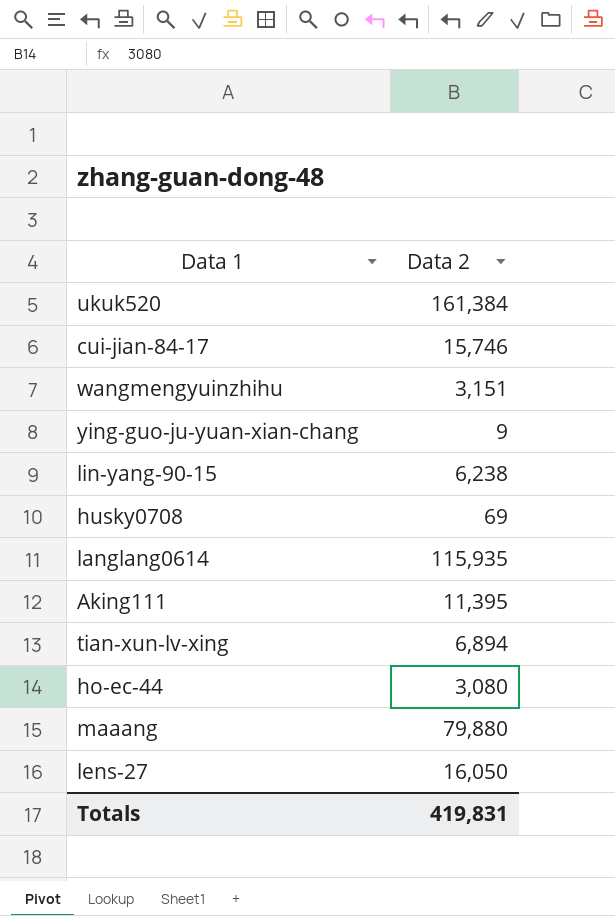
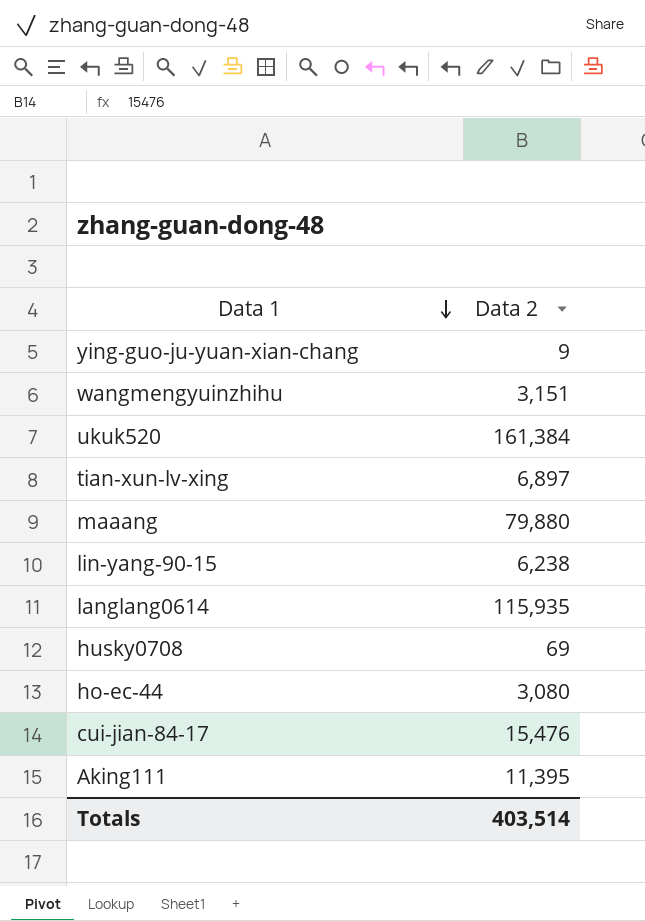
row order: none -> Data 1 descending
row lens-27: 16,050 -> none
tian-xun-lv-xing | Data 2: 6,894 -> 6,897
cui-jian-84-17 | Data 2: 15,746 -> 15,476
Totals | Data 2: 419,831 -> 403,514

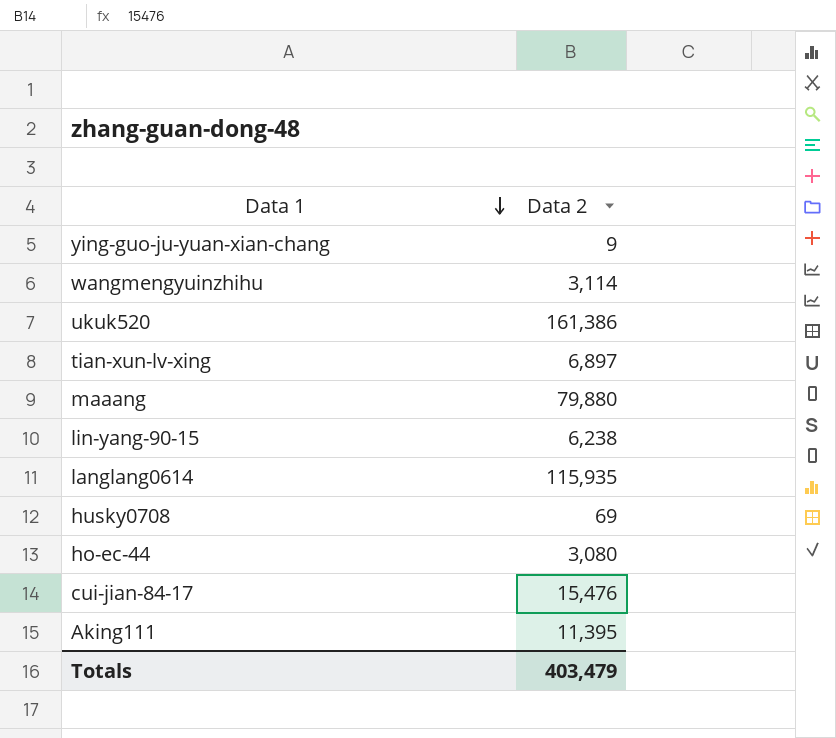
wangmengyuinzhihu | Data 2: 3,151 -> 3,114
ukuk520 | Data 2: 161,384 -> 161,386
Totals | Data 2: 403,514 -> 403,479

